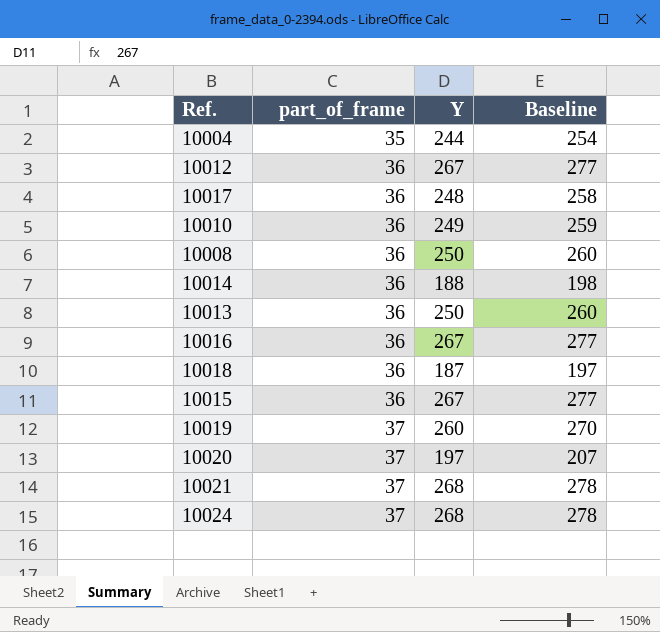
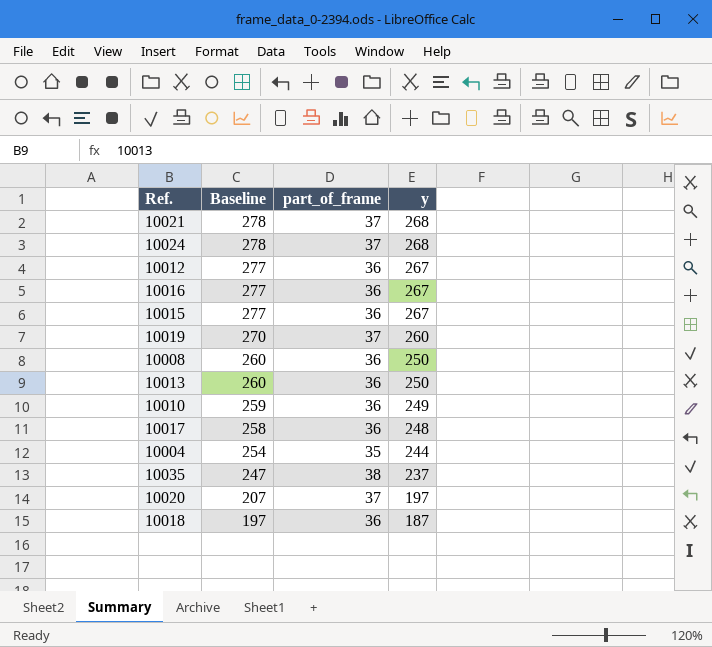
row order: part_of_frame ascending -> Baseline descending
column Baseline | position: 4 -> 2
column name: Y -> y
row 10014: 36 | 188 | 198 -> none
row 10035: none -> 247 | 38 | 237

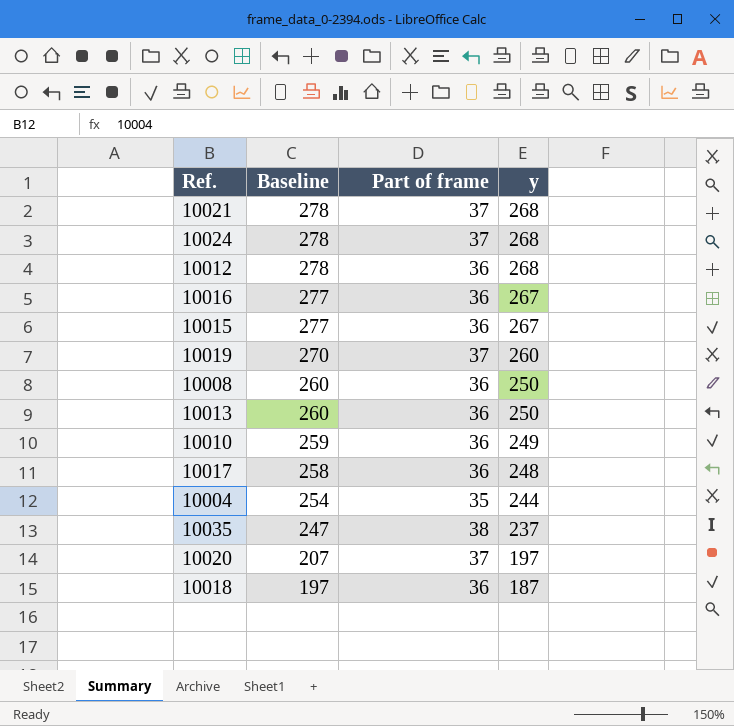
column name: part_of_frame -> Part of frame
10012 | Baseline: 277 -> 278
10012 | y: 267 -> 268

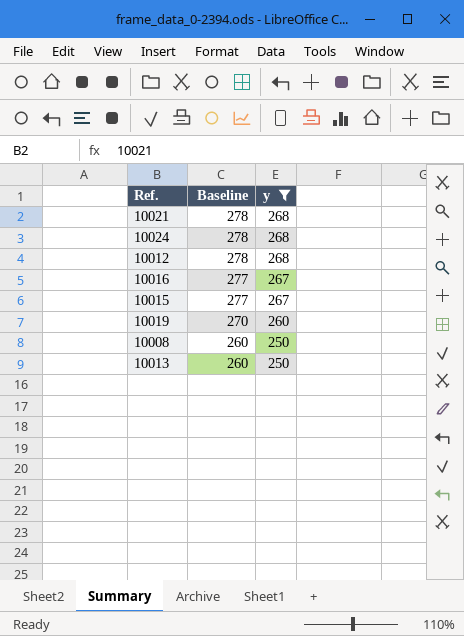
filter: none -> y >= 250
column Part of frame | position: 3 -> none

